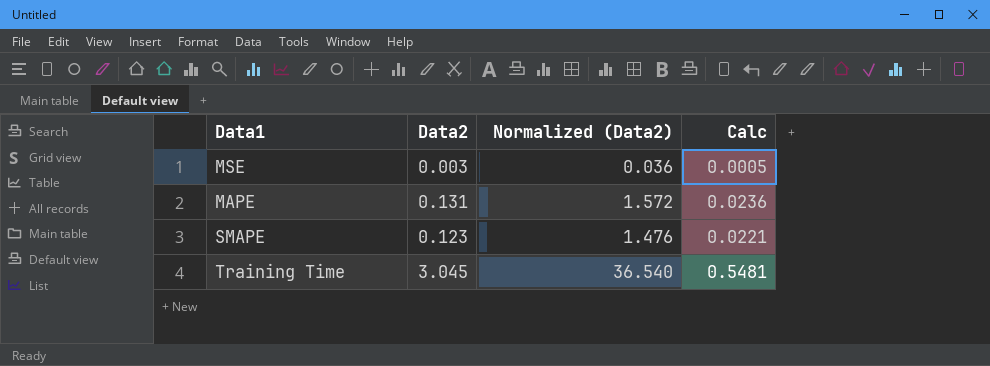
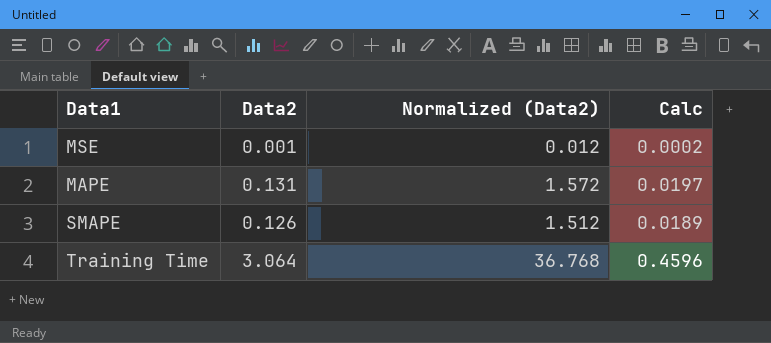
column Calc | formula: [Data2] * 0.18 -> [Data2] * 0.15
MSE | Data2: 0.003 -> 0.001
MSE | Normalized (Data2): 0.036 -> 0.012
SMAPE | Data2: 0.123 -> 0.126
SMAPE | Normalized (Data2): 1.476 -> 1.512
Training Time | Data2: 3.045 -> 3.064
Training Time | Normalized (Data2): 36.540 -> 36.768

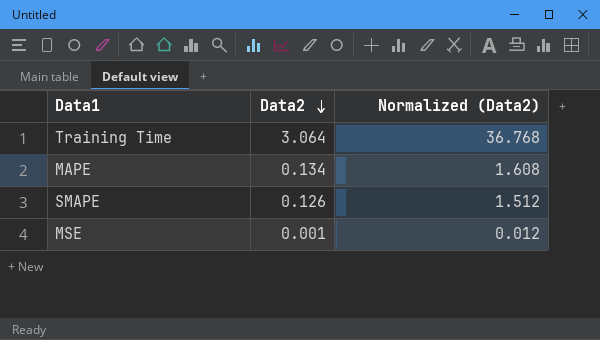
row order: none -> Data2 descending
column Calc | formula: [Data2] * 0.15 -> none
MAPE | Data2: 0.131 -> 0.134
MAPE | Normalized (Data2): 1.572 -> 1.608

